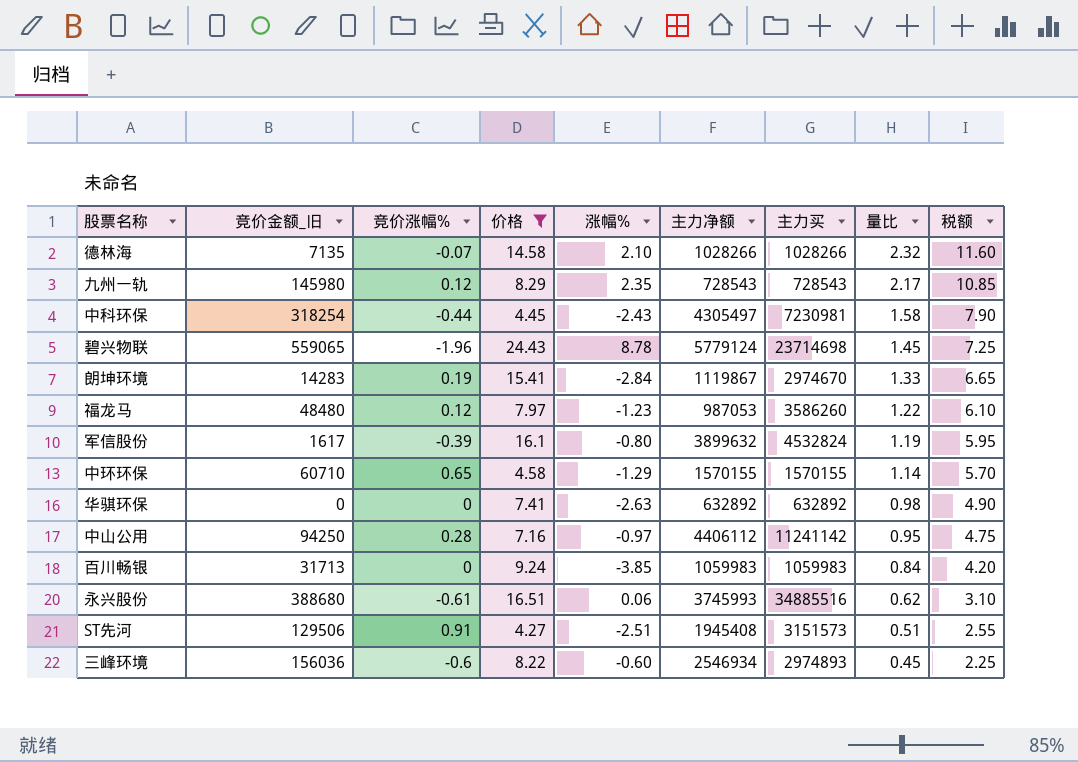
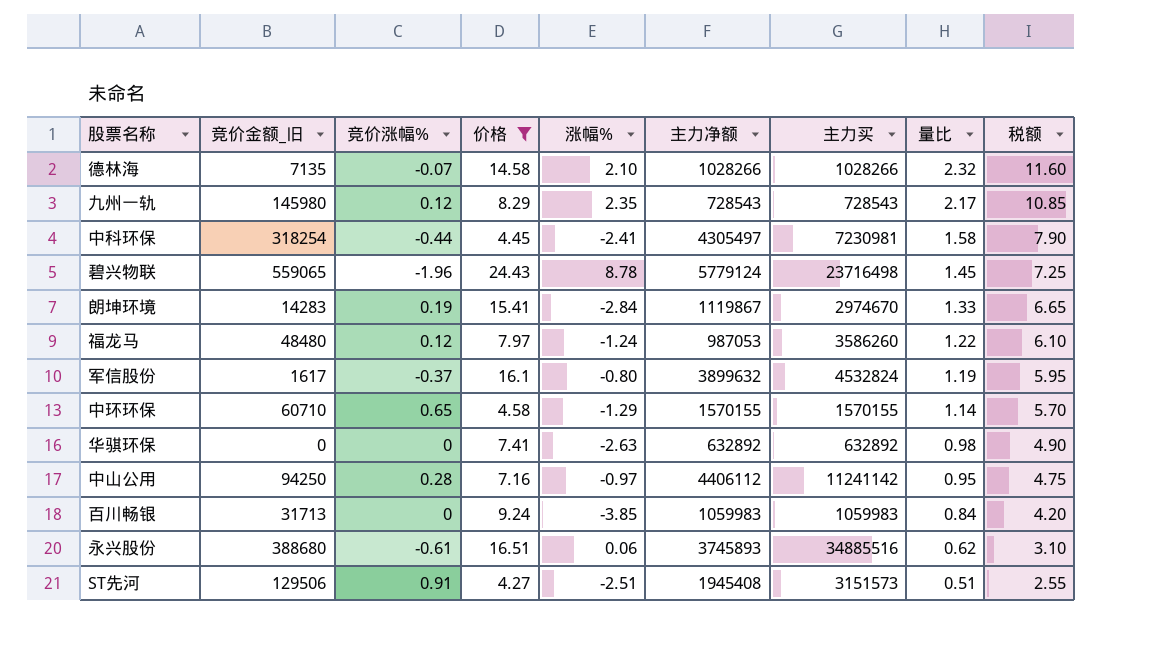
row 三峰环境: 156036 | -0.6 | 8.22 | -0.60 | 2546934 | 2974893 | 0.45 | 2.25 -> none
中科环保 | 涨幅%: -2.43 -> -2.41
碧兴物联 | 主力买: 23714698 -> 23716498
福龙马 | 涨幅%: -1.23 -> -1.24
军信股份 | 竞价涨幅%: -0.39 -> -0.37
永兴股份 | 主力净额: 3745993 -> 3745893

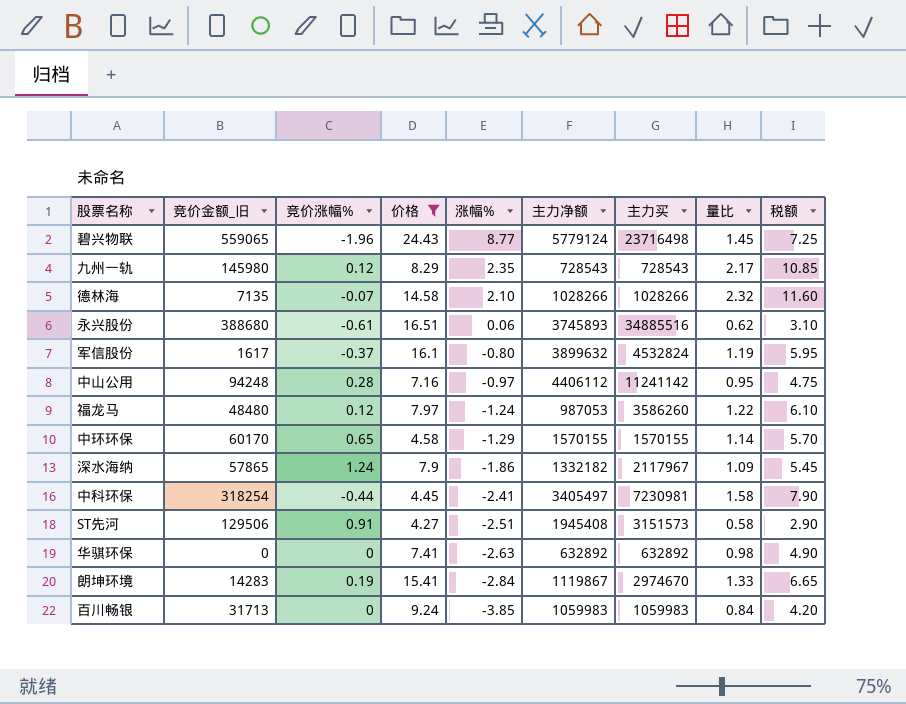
row order: 量比 descending -> 涨幅% descending
碧兴物联 | 涨幅%: 8.78 -> 8.77
中山公用 | 竞价金额_旧: 94250 -> 94248
中环环保 | 竞价金额_旧: 60710 -> 60170
row 深水海纳: none -> 57865 | 1.24 | 7.9 | -1.86 | 1332182 | 2117967 | 1.09 | 5.45
中科环保 | 主力净额: 4305497 -> 3405497
ST先河 | 量比: 0.51 -> 0.58
ST先河 | 税额: 2.55 -> 2.90

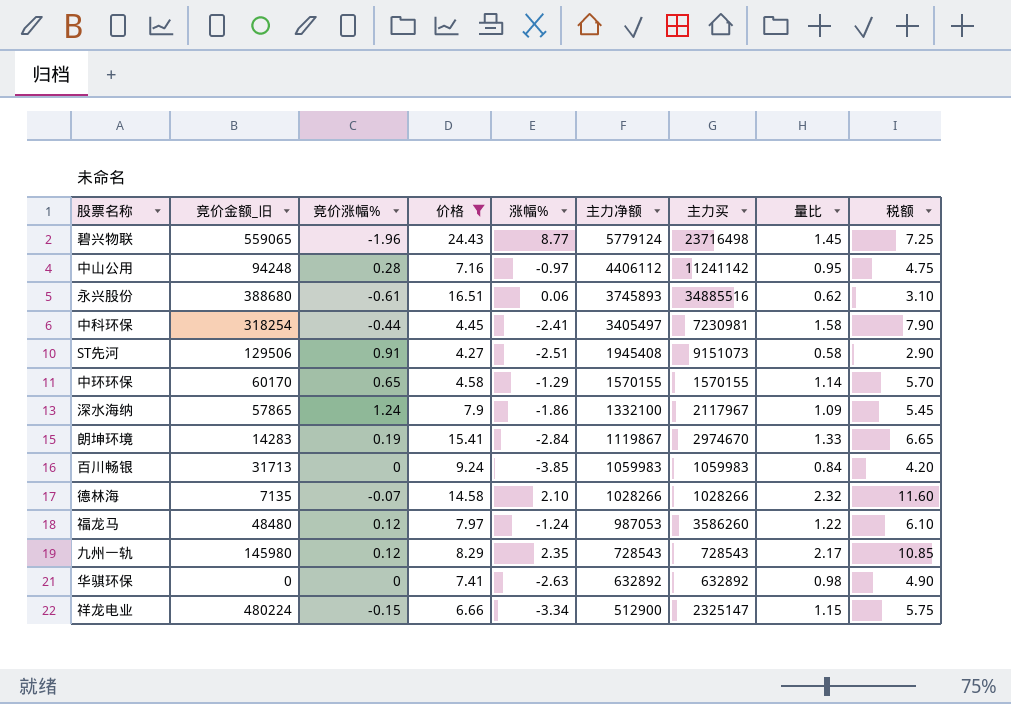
row order: 涨幅% descending -> 主力净额 descending
row 军信股份: 1617 | -0.37 | 16.1 | -0.80 | 3899632 | 4532824 | 1.19 | 5.95 -> none
ST先河 | 主力买: 3151573 -> 9151073
深水海纳 | 主力净额: 1332182 -> 1332100
row 祥龙电业: none -> 480224 | -0.15 | 6.66 | -3.34 | 512900 | 2325147 | 1.15 | 5.75

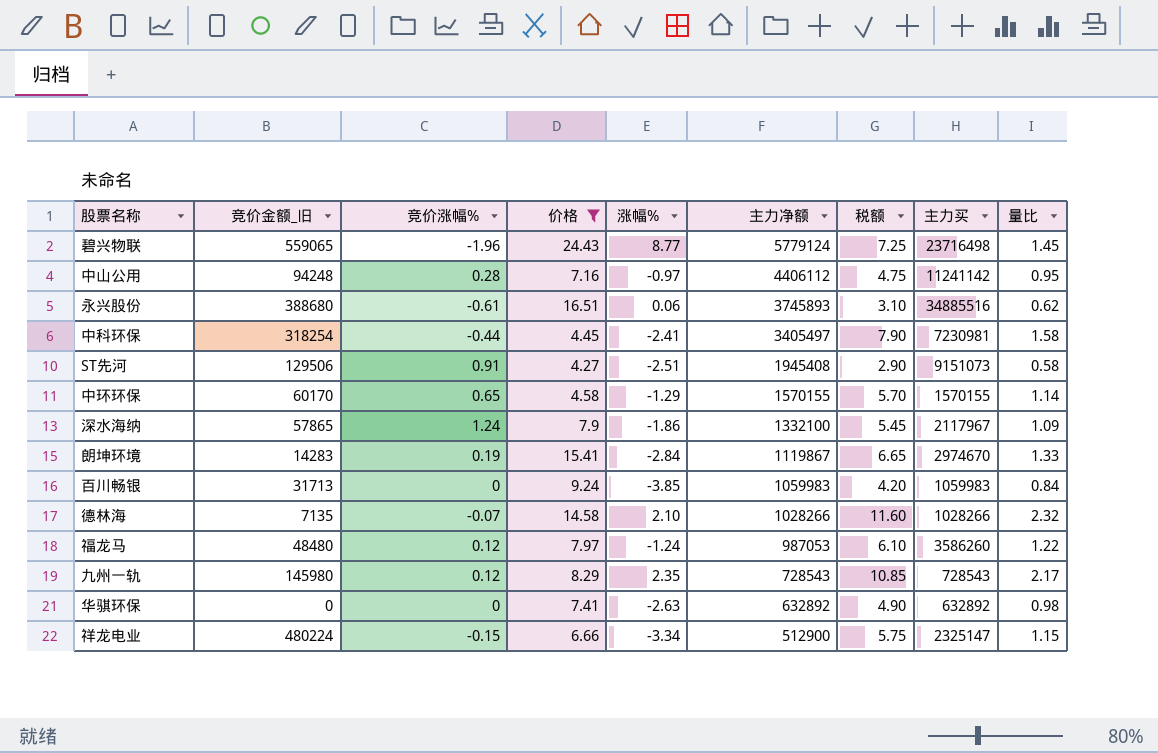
column 税额 | position: 9 -> 7

